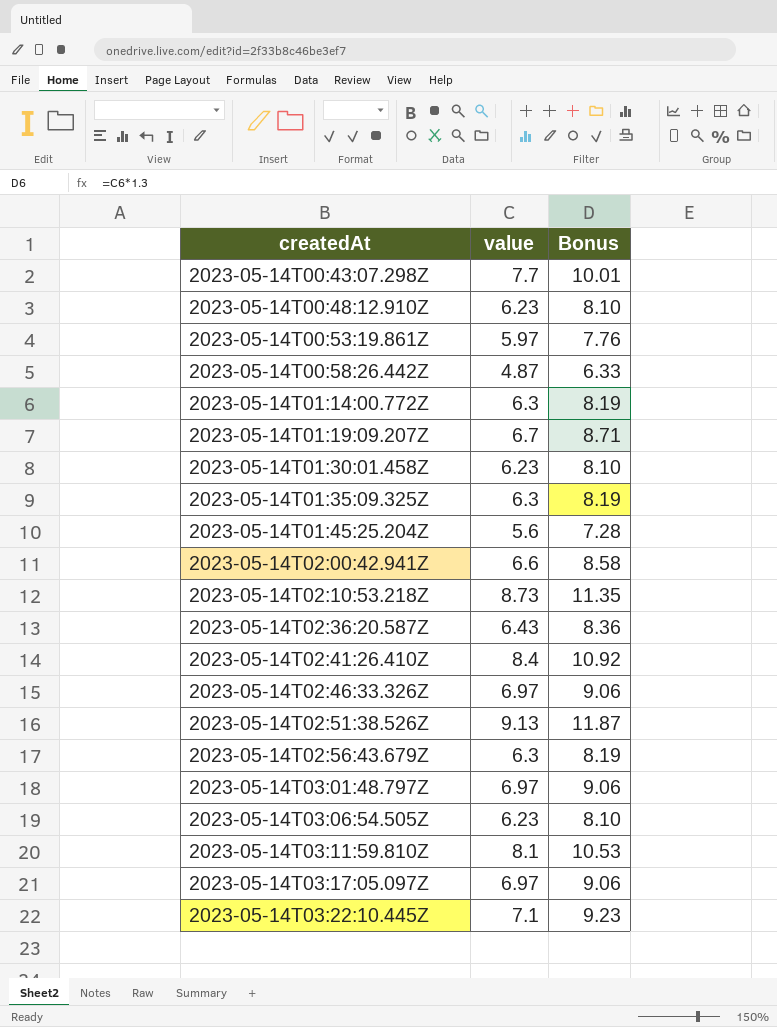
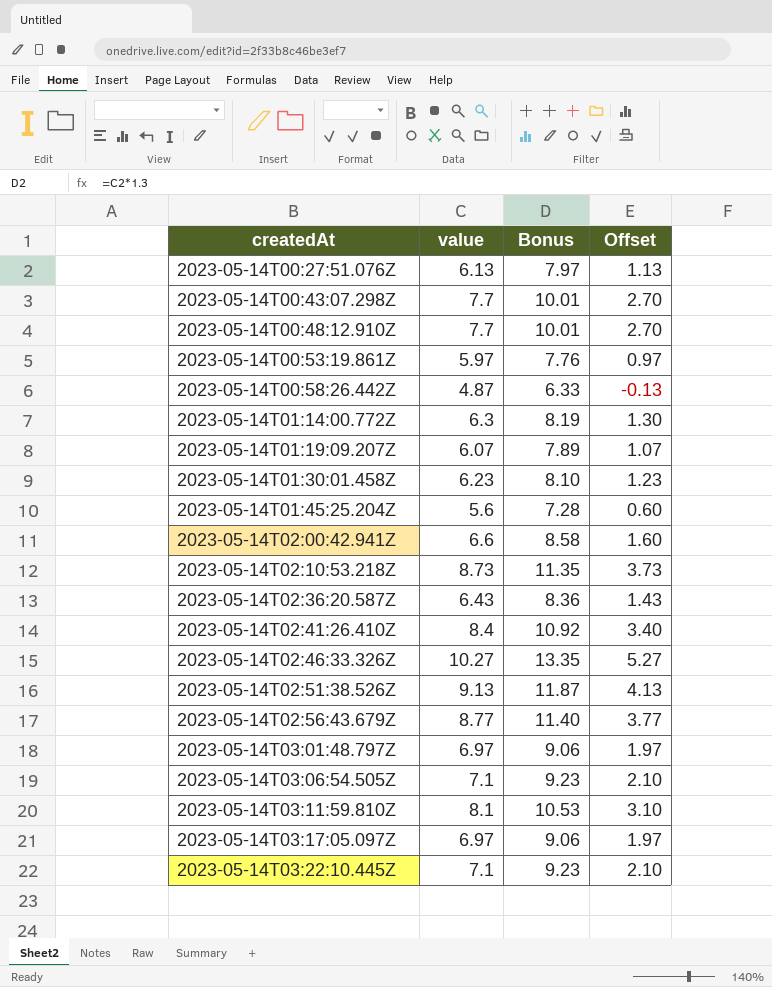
column Offset | formula: none -> [value] - 5
row 2023-05-14T01:35:09.325Z: 6.3 | 8.19 -> none
row 2023-05-14T00:27:51.076Z: none -> 6.13 | 7.97 | 1.13
2023-05-14T00:48:12.910Z | value: 6.23 -> 7.7
2023-05-14T00:48:12.910Z | Bonus: 8.10 -> 10.01
2023-05-14T01:19:09.207Z | value: 6.7 -> 6.07
2023-05-14T01:19:09.207Z | Bonus: 8.71 -> 7.89
2023-05-14T02:46:33.326Z | value: 6.97 -> 10.27
2023-05-14T02:46:33.326Z | Bonus: 9.06 -> 13.35
2023-05-14T02:56:43.679Z | value: 6.3 -> 8.77
2023-05-14T02:56:43.679Z | Bonus: 8.19 -> 11.40
2023-05-14T03:06:54.505Z | value: 6.23 -> 7.1
2023-05-14T03:06:54.505Z | Bonus: 8.10 -> 9.23

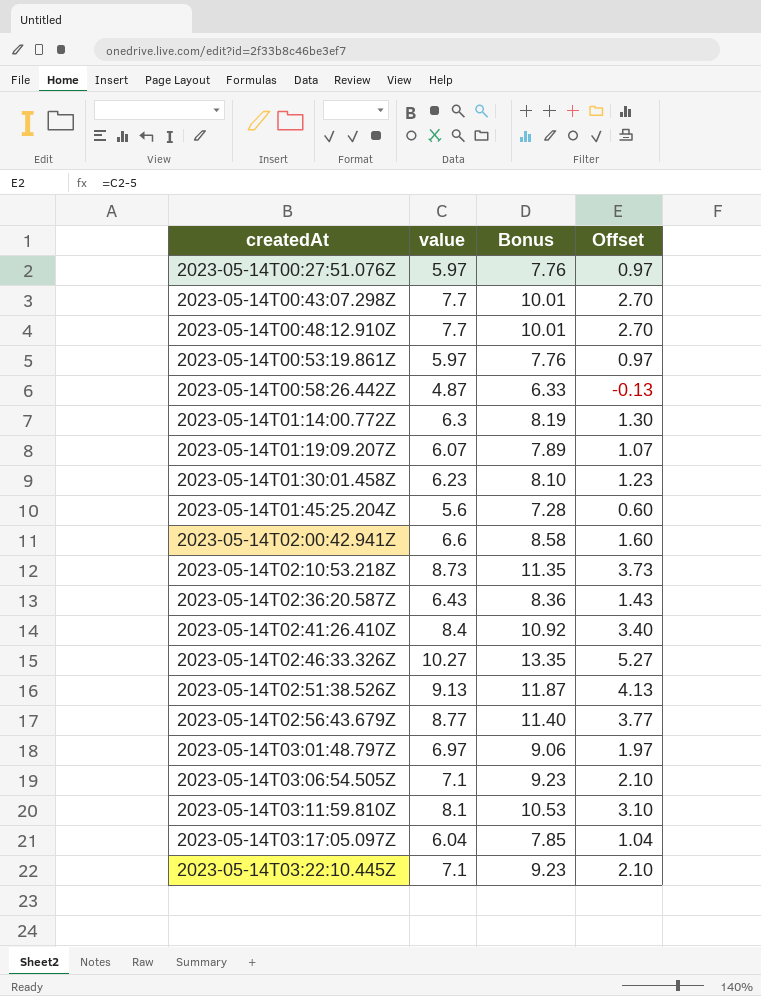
2023-05-14T00:27:51.076Z | value: 6.13 -> 5.97
2023-05-14T00:27:51.076Z | Bonus: 7.97 -> 7.76
2023-05-14T00:27:51.076Z | Offset: 1.13 -> 0.97
2023-05-14T03:17:05.097Z | value: 6.97 -> 6.04
2023-05-14T03:17:05.097Z | Bonus: 9.06 -> 7.85
2023-05-14T03:17:05.097Z | Offset: 1.97 -> 1.04

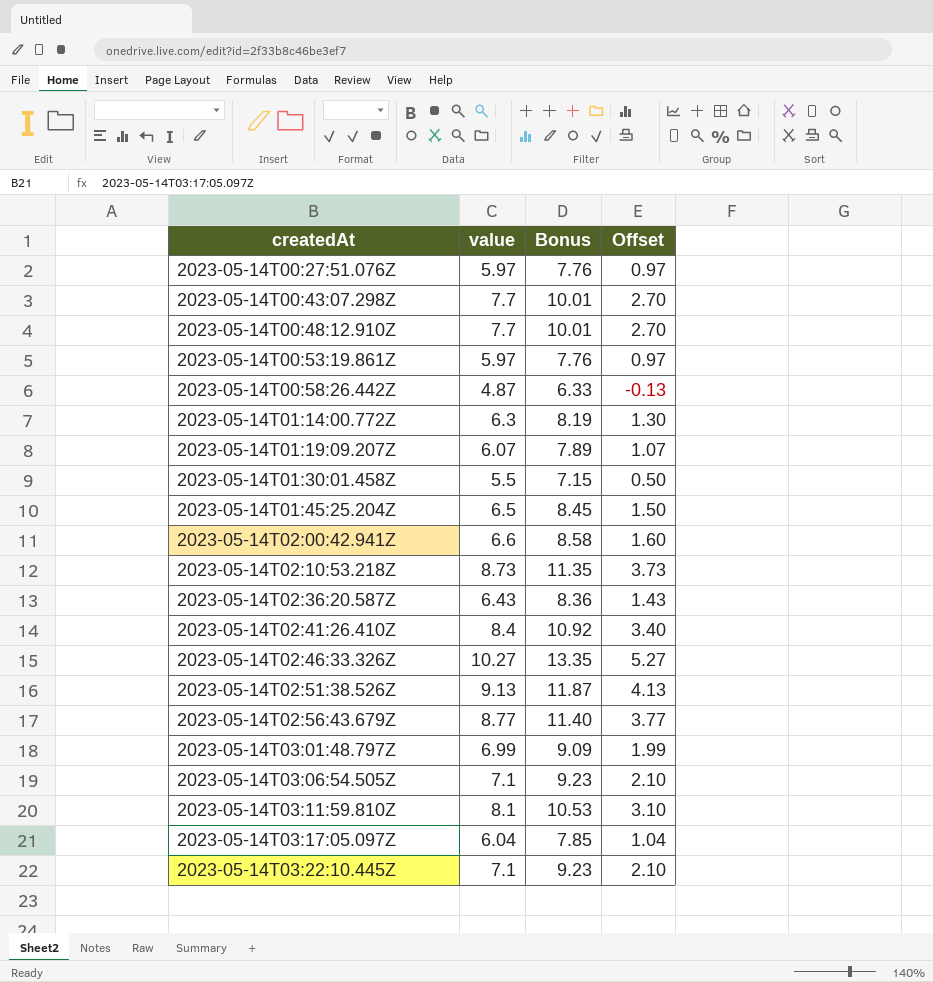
2023-05-14T01:30:01.458Z | value: 6.23 -> 5.5
2023-05-14T01:30:01.458Z | Bonus: 8.10 -> 7.15
2023-05-14T01:30:01.458Z | Offset: 1.23 -> 0.50
2023-05-14T01:45:25.204Z | value: 5.6 -> 6.5
2023-05-14T01:45:25.204Z | Bonus: 7.28 -> 8.45
2023-05-14T01:45:25.204Z | Offset: 0.60 -> 1.50
2023-05-14T03:01:48.797Z | value: 6.97 -> 6.99
2023-05-14T03:01:48.797Z | Bonus: 9.06 -> 9.09
2023-05-14T03:01:48.797Z | Offset: 1.97 -> 1.99

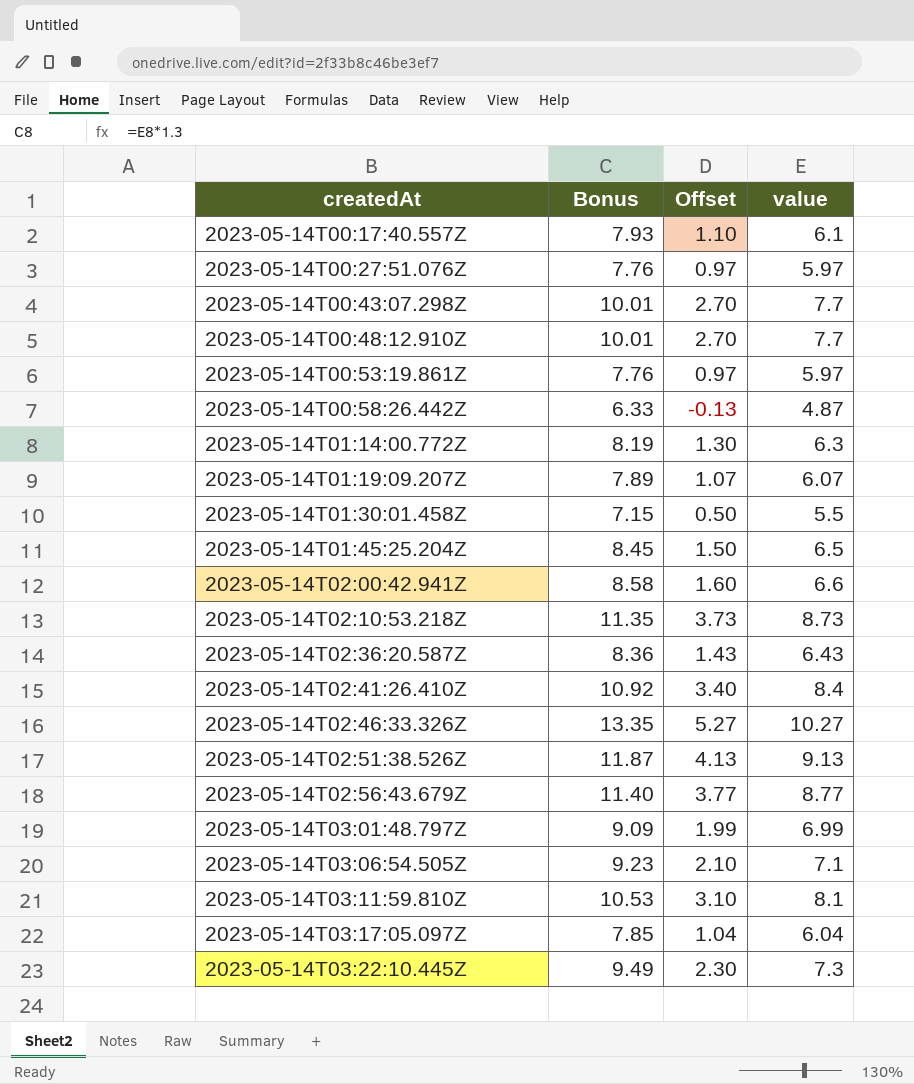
column value | position: 2 -> 4
row 2023-05-14T00:17:40.557Z: none -> 7.93 | 1.10 | 6.1
2023-05-14T03:22:10.445Z | Bonus: 9.23 -> 9.49
2023-05-14T03:22:10.445Z | Offset: 2.10 -> 2.30
2023-05-14T03:22:10.445Z | value: 7.1 -> 7.3

